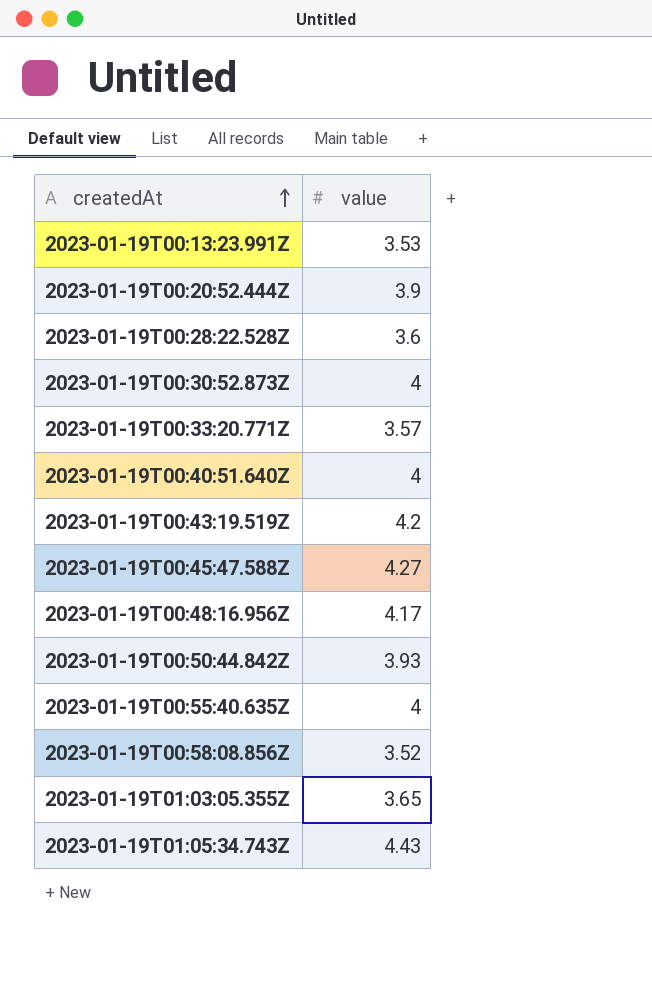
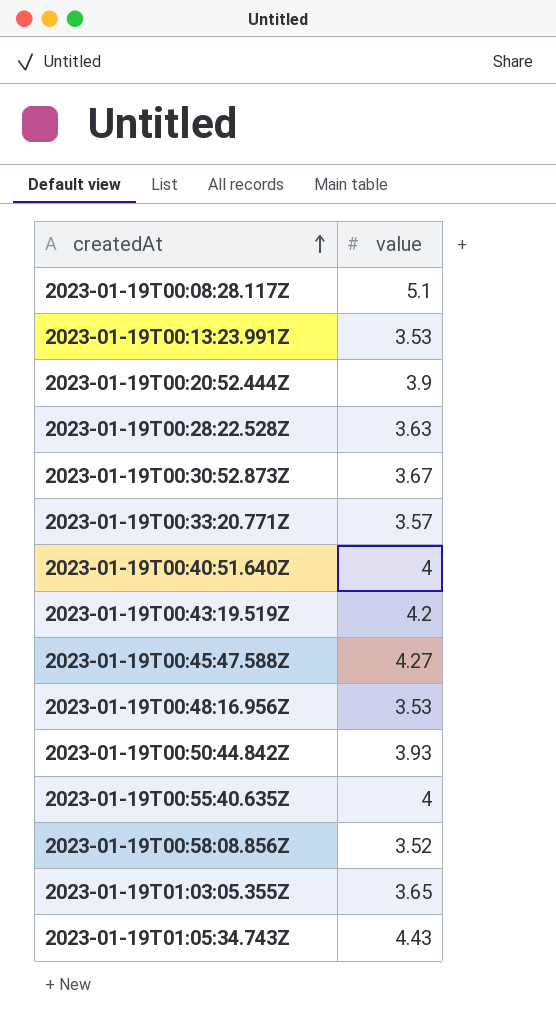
row 2023-01-19T00:08:28.117Z: none -> 5.1
2023-01-19T00:28:22.528Z | value: 3.6 -> 3.63
2023-01-19T00:30:52.873Z | value: 4 -> 3.67
2023-01-19T00:48:16.956Z | value: 4.17 -> 3.53

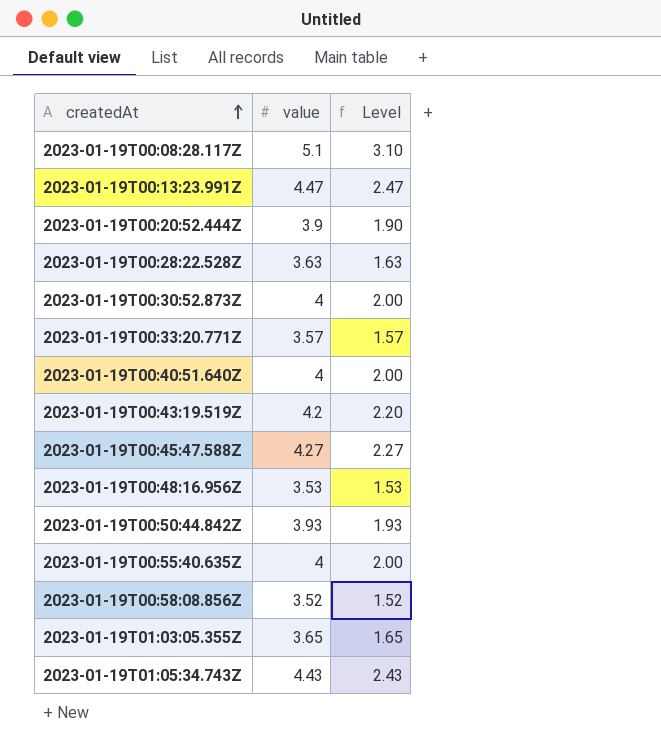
column Level | formula: none -> [value] - 2
2023-01-19T00:13:23.991Z | value: 3.53 -> 4.47
2023-01-19T00:30:52.873Z | value: 3.67 -> 4

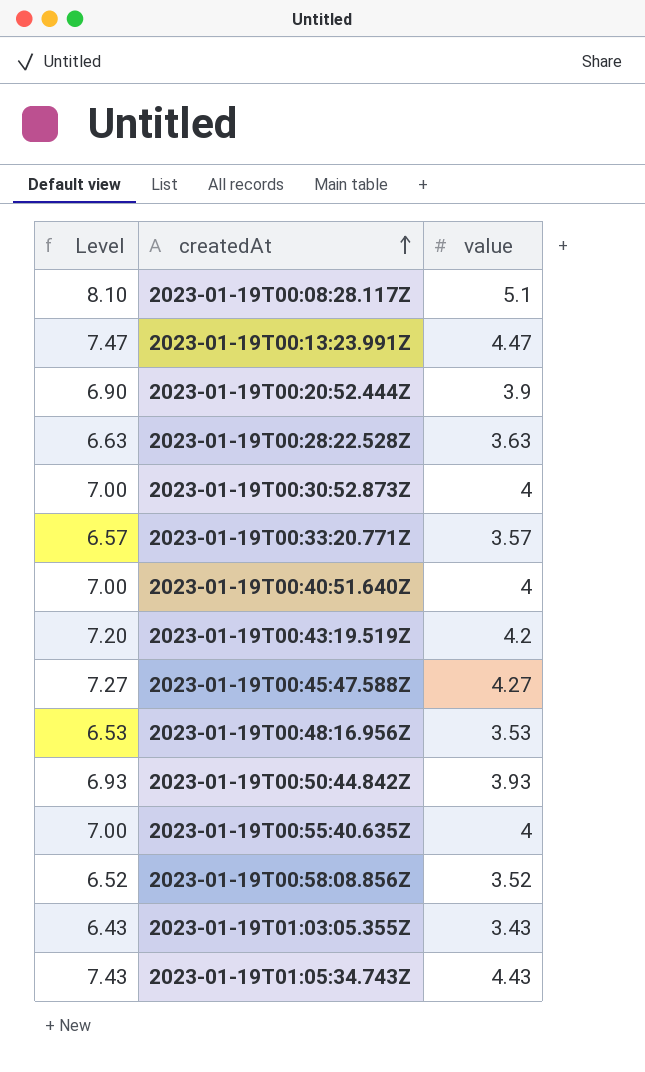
column Level | formula: [value] - 2 -> [value] + 3
column Level | position: 3 -> 1
2023-01-19T01:03:05.355Z | value: 3.65 -> 3.43

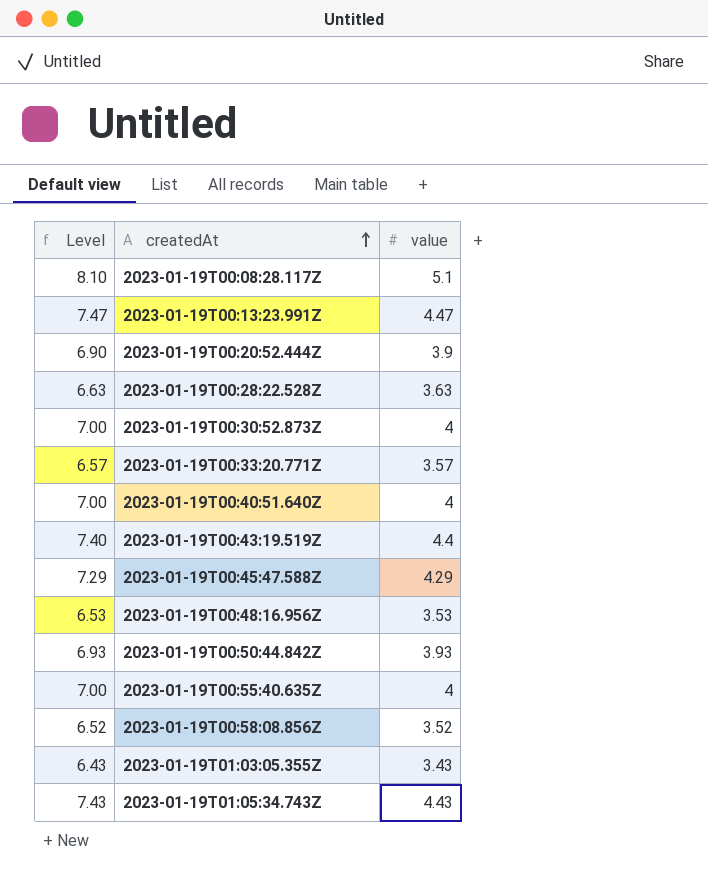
2023-01-19T00:43:19.519Z | Level: 7.20 -> 7.40
2023-01-19T00:43:19.519Z | value: 4.2 -> 4.4
2023-01-19T00:45:47.588Z | Level: 7.27 -> 7.29
2023-01-19T00:45:47.588Z | value: 4.27 -> 4.29

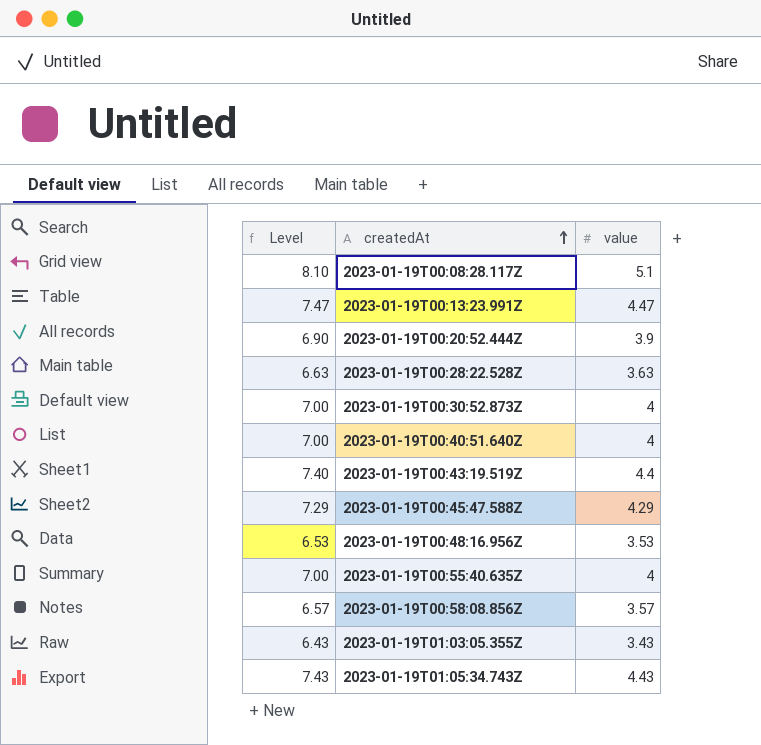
row 2023-01-19T00:33:20.771Z: 6.57 | 3.57 -> none
row 2023-01-19T00:50:44.842Z: 6.93 | 3.93 -> none
2023-01-19T00:58:08.856Z | Level: 6.52 -> 6.57
2023-01-19T00:58:08.856Z | value: 3.52 -> 3.57

